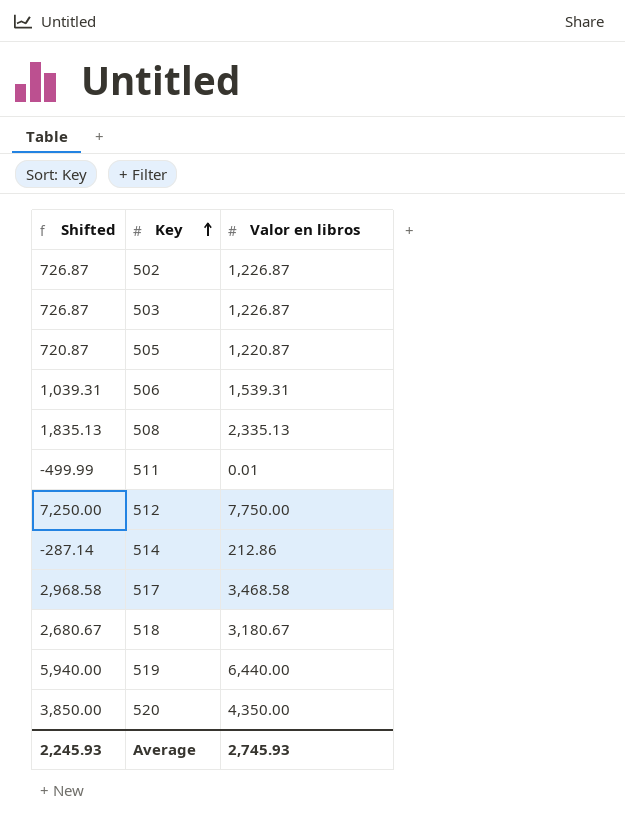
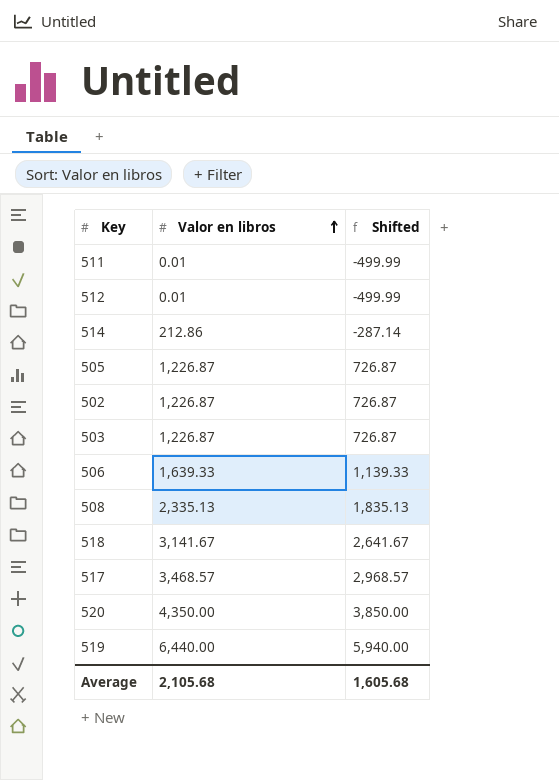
row order: Key ascending -> Valor en libros ascending
column Shifted | position: 1 -> 3
512 | Valor en libros: 7,750.00 -> 0.01
512 | Shifted: 7,250.00 -> -499.99
505 | Valor en libros: 1,220.87 -> 1,226.87
505 | Shifted: 720.87 -> 726.87
506 | Valor en libros: 1,539.31 -> 1,639.33
506 | Shifted: 1,039.31 -> 1,139.33
518 | Valor en libros: 3,180.67 -> 3,141.67
518 | Shifted: 2,680.67 -> 2,641.67
517 | Valor en libros: 3,468.58 -> 3,468.57
517 | Shifted: 2,968.58 -> 2,968.57
Average | Valor en libros: 2,745.93 -> 2,105.68
Average | Shifted: 2,245.93 -> 1,605.68

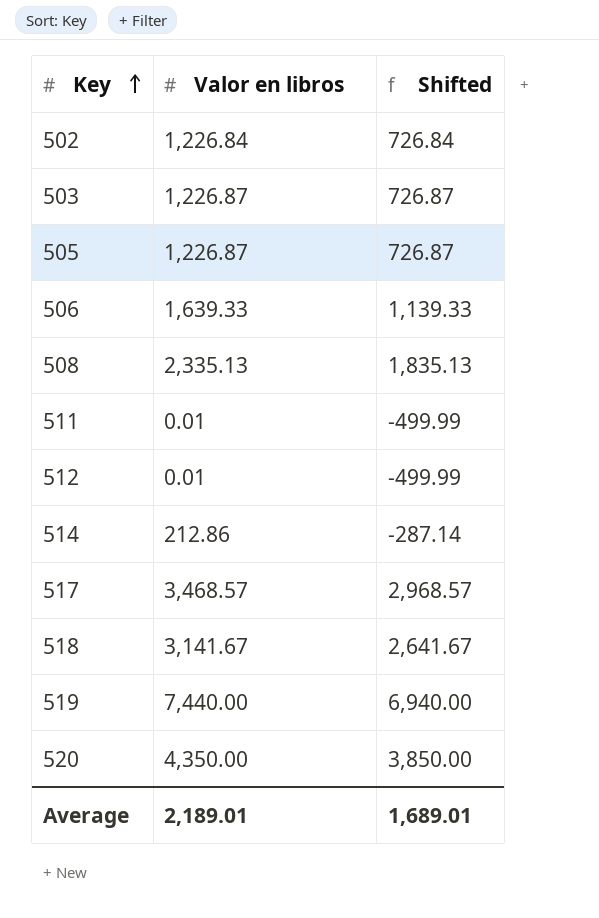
row order: Valor en libros ascending -> Key ascending
502 | Valor en libros: 1,226.87 -> 1,226.84
502 | Shifted: 726.87 -> 726.84
519 | Valor en libros: 6,440.00 -> 7,440.00
519 | Shifted: 5,940.00 -> 6,940.00
Average | Valor en libros: 2,105.68 -> 2,189.01
Average | Shifted: 1,605.68 -> 1,689.01

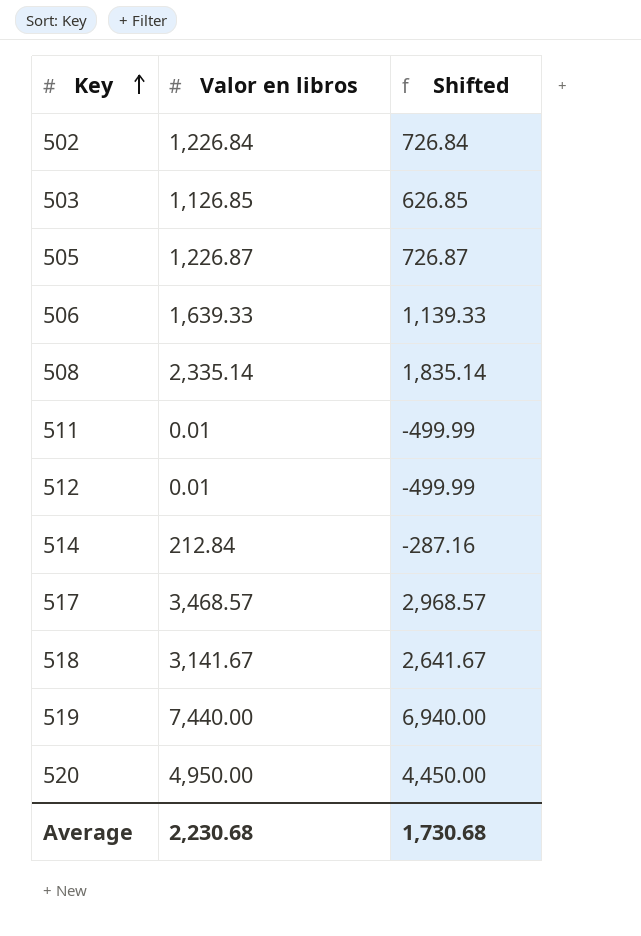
503 | Valor en libros: 1,226.87 -> 1,126.85
503 | Shifted: 726.87 -> 626.85
508 | Valor en libros: 2,335.13 -> 2,335.14
508 | Shifted: 1,835.13 -> 1,835.14
514 | Valor en libros: 212.86 -> 212.84
514 | Shifted: -287.14 -> -287.16
520 | Valor en libros: 4,350.00 -> 4,950.00
520 | Shifted: 3,850.00 -> 4,450.00
Average | Valor en libros: 2,189.01 -> 2,230.68
Average | Shifted: 1,689.01 -> 1,730.68

